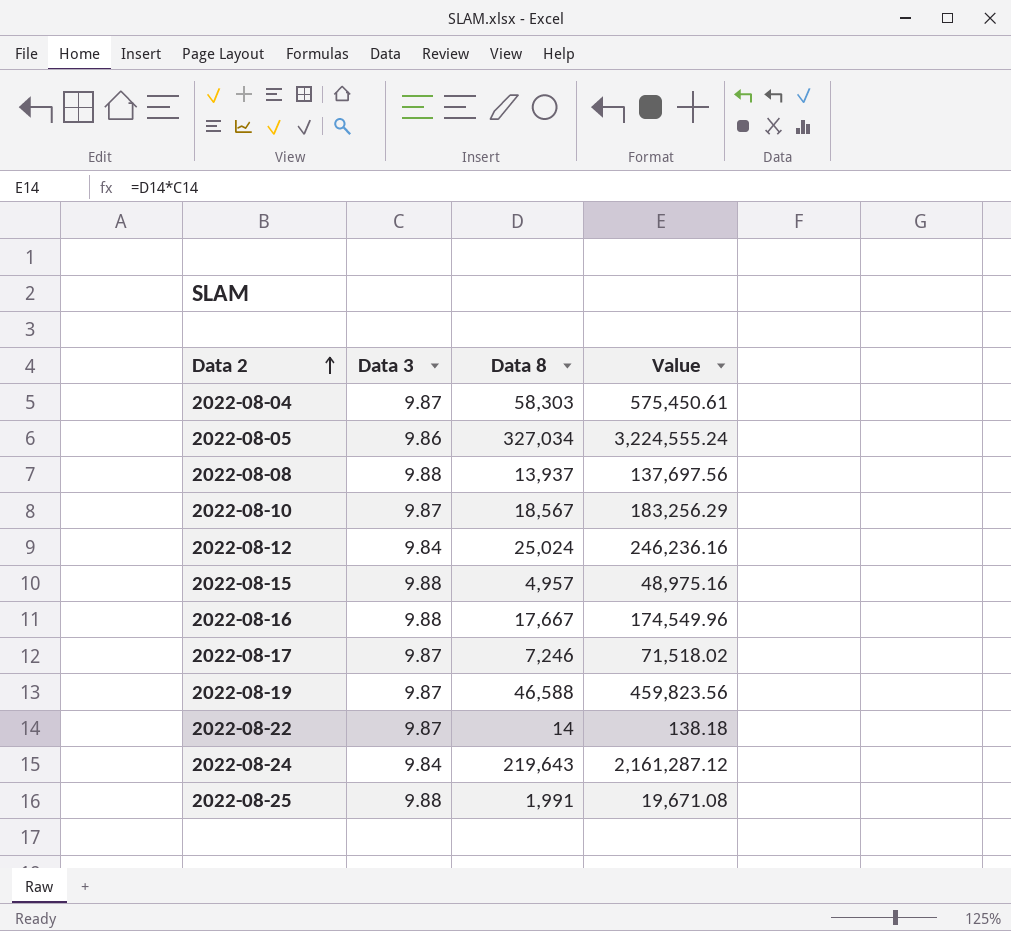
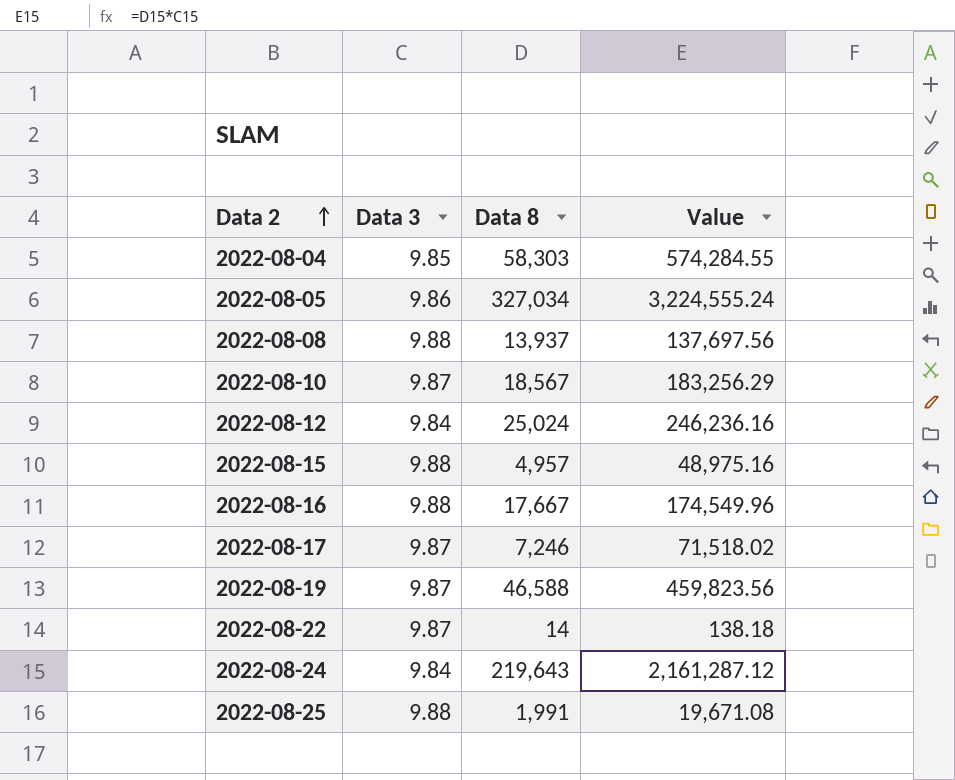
2022-08-04 | Data 3: 9.87 -> 9.85
2022-08-04 | Value: 575,450.61 -> 574,284.55

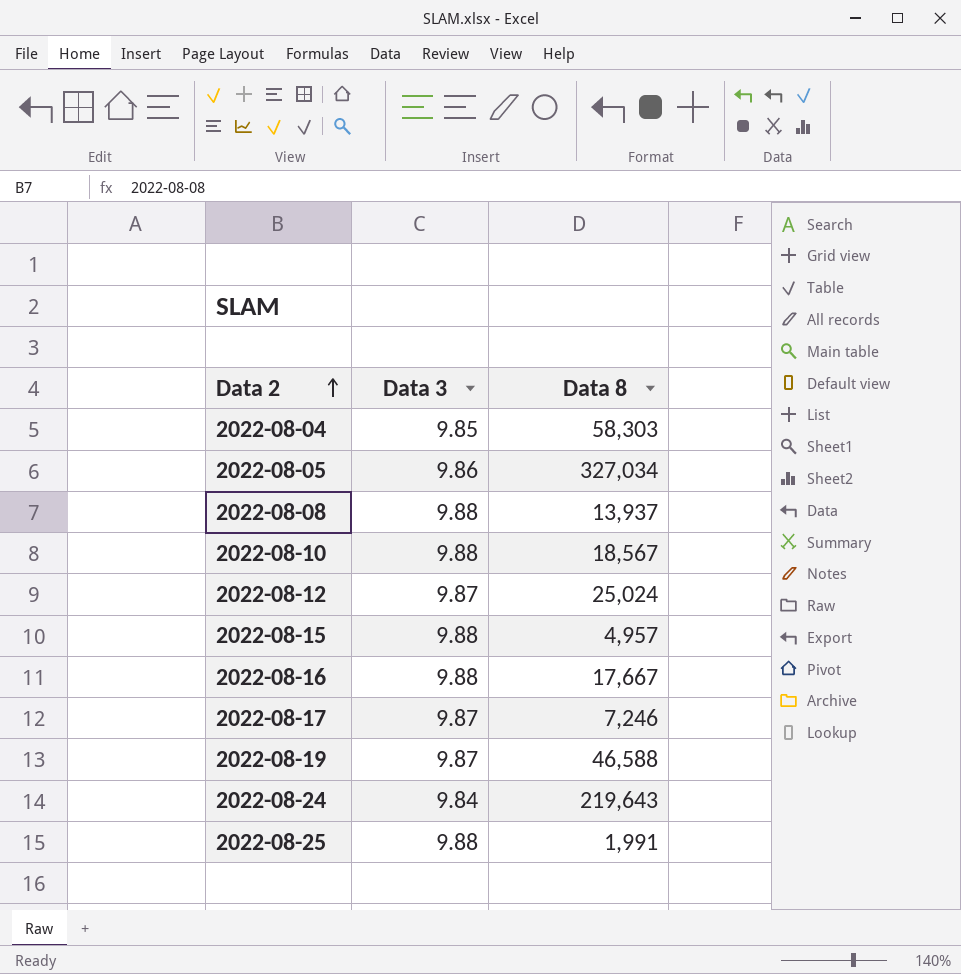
column Value | formula: [Data 3] * [Data 8] -> none
row 2022-08-22: 9.87 | 14 | 138.18 -> none
2022-08-10 | Data 3: 9.87 -> 9.88
2022-08-12 | Data 3: 9.84 -> 9.87

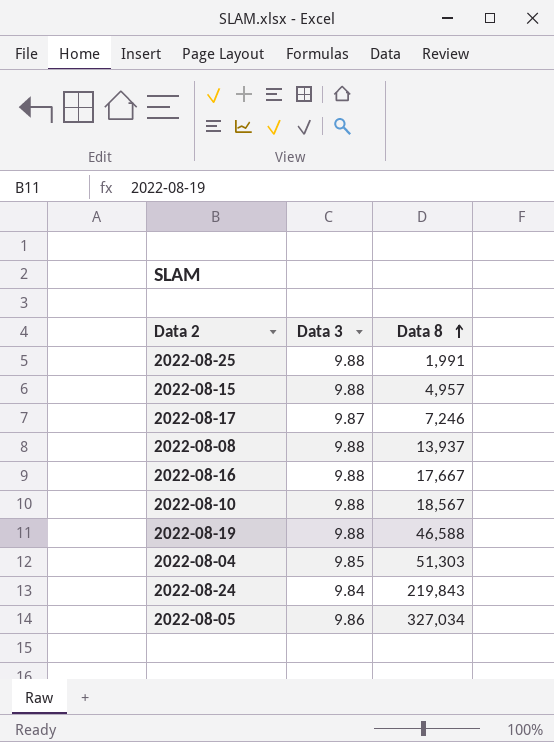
row order: Data 2 ascending -> Data 8 ascending
row 2022-08-12: 9.87 | 25,024 -> none
2022-08-19 | Data 3: 9.87 -> 9.88
2022-08-04 | Data 8: 58,303 -> 51,303
2022-08-24 | Data 8: 219,643 -> 219,843

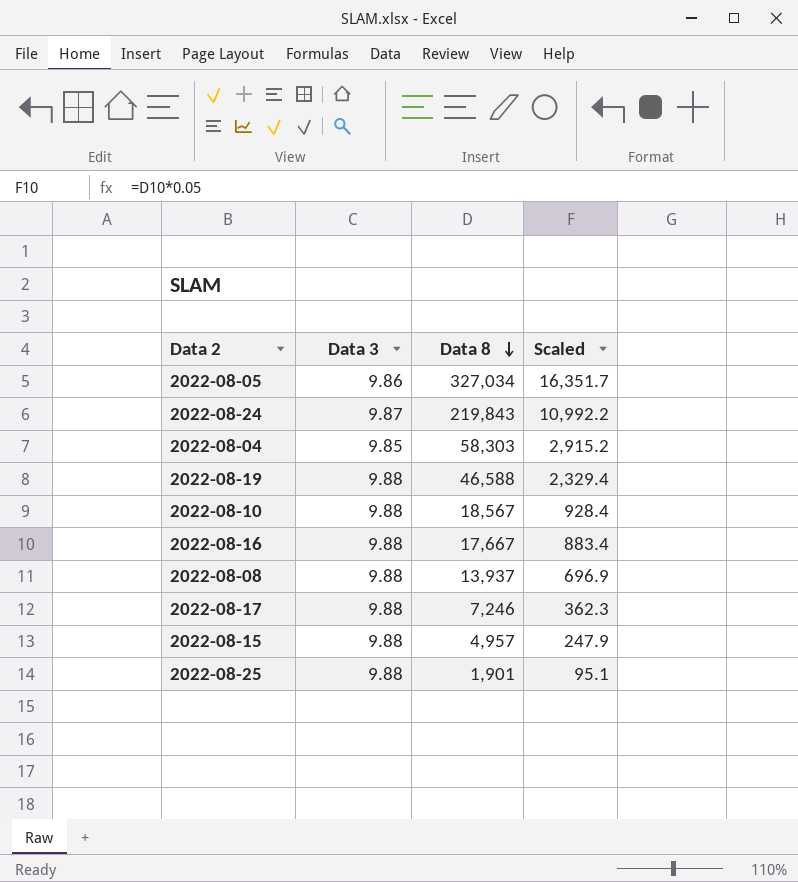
row order: Data 8 ascending -> Data 8 descending
column Scaled | formula: none -> [Data 8] * 0.05
2022-08-24 | Data 3: 9.84 -> 9.87
2022-08-04 | Data 8: 51,303 -> 58,303
2022-08-17 | Data 3: 9.87 -> 9.88
2022-08-25 | Data 8: 1,991 -> 1,901

